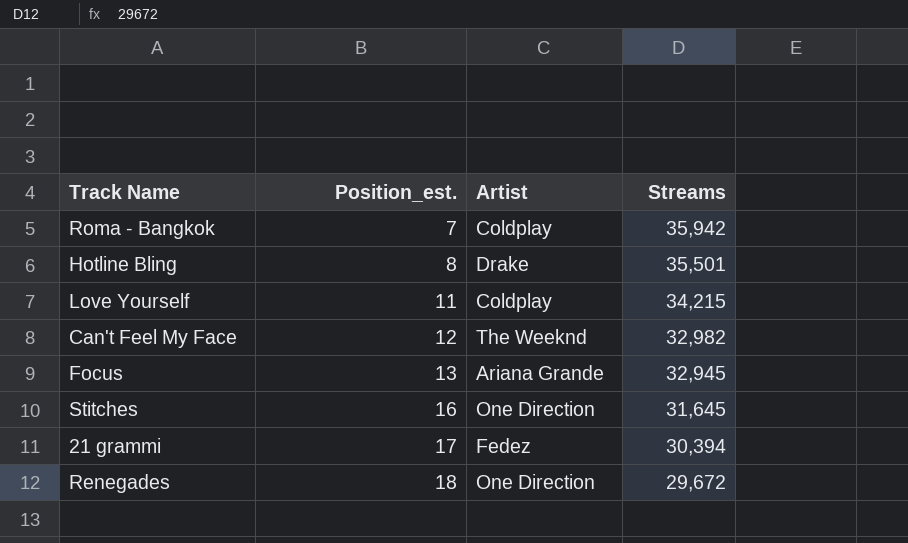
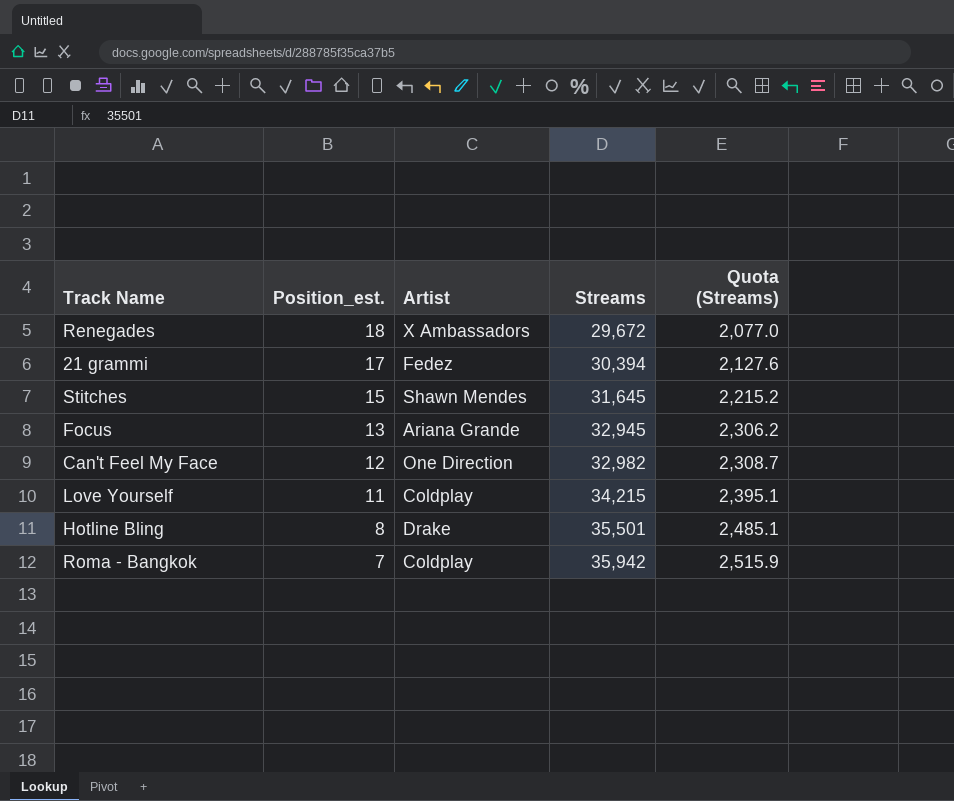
row order: Position_est. ascending -> Position_est. descending
column Quota (Streams) | formula: none -> [Streams] * 0.07
Renegades | Artist: One Direction -> X Ambassadors
Stitches | Position_est.: 16 -> 15
Stitches | Artist: One Direction -> Shawn Mendes
Can't Feel My Face | Artist: The Weeknd -> One Direction

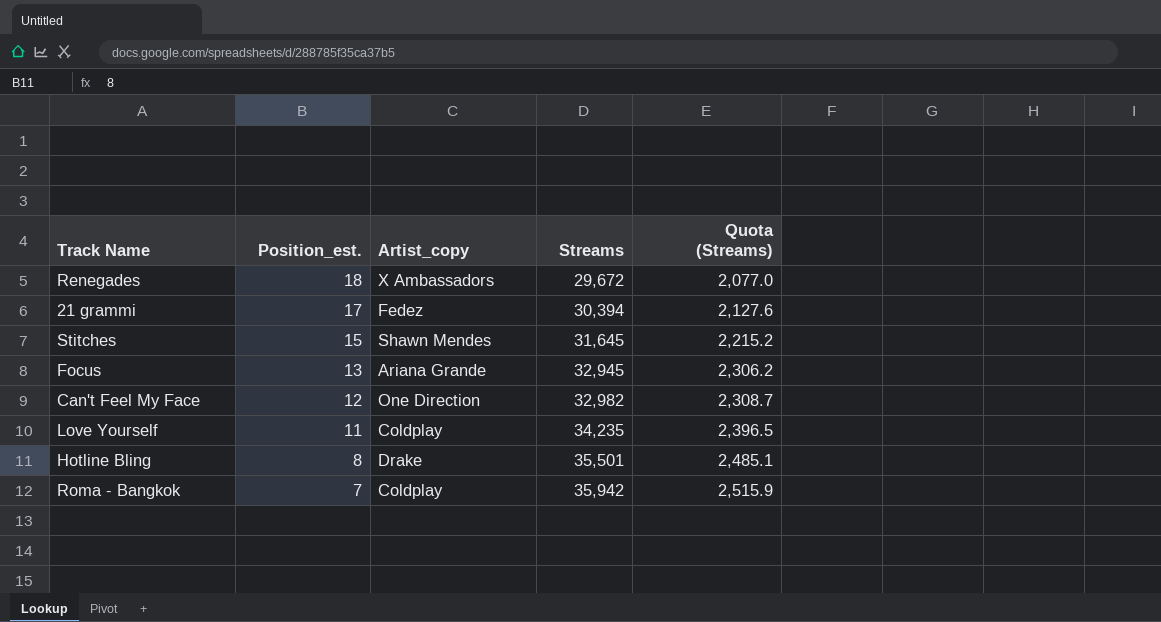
column name: Artist -> Artist_copy
Love Yourself | Streams: 34,215 -> 34,235
Love Yourself | Quota (Streams): 2,395.1 -> 2,396.5

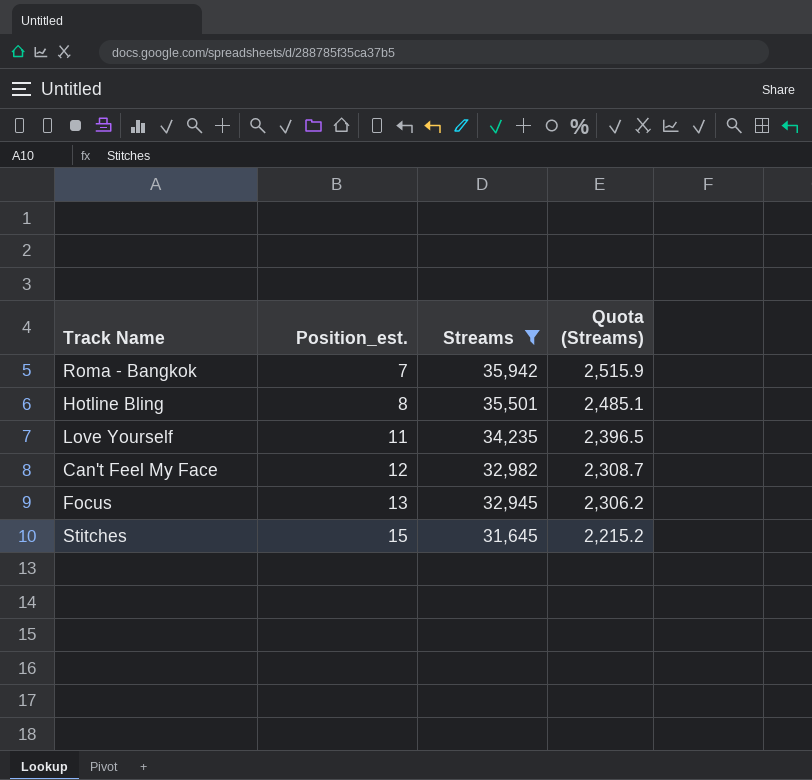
filter: none -> Streams >= 31,645
row order: Position_est. descending -> Position_est. ascending
column Artist_copy | position: 3 -> none

